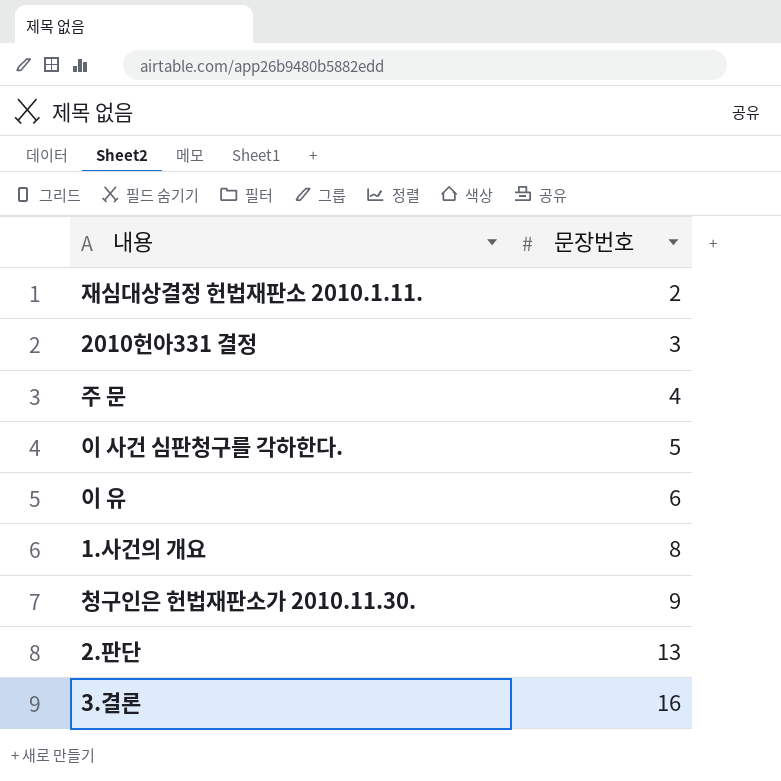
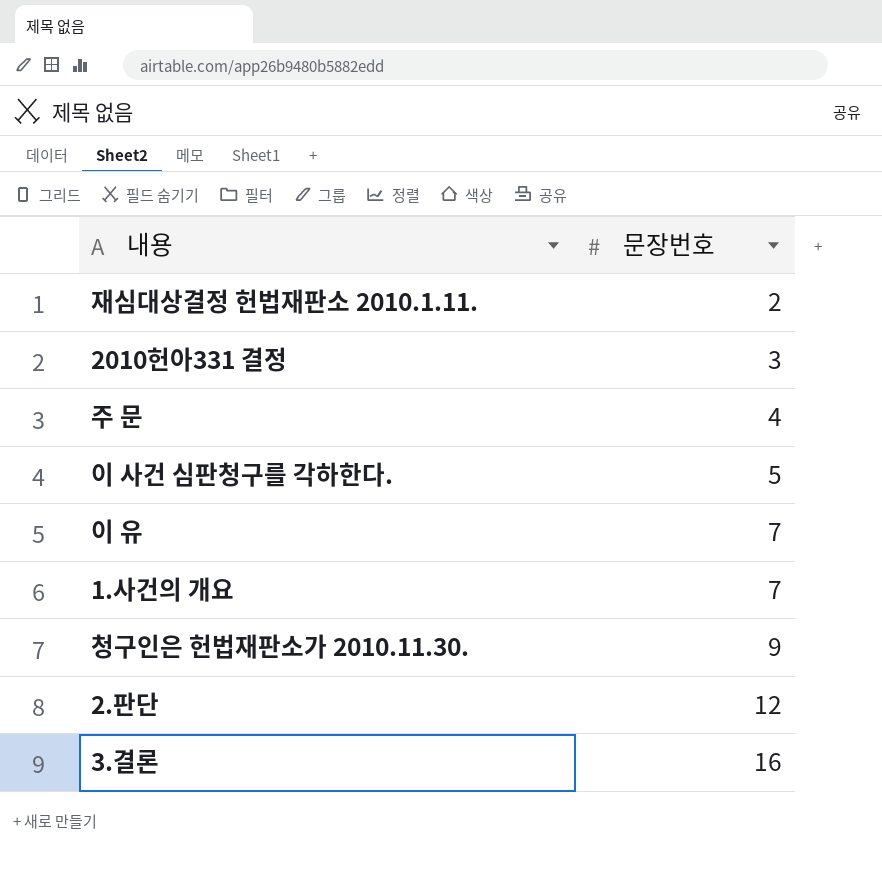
이 유 | 문장번호: 6 -> 7
1.사건의 개요 | 문장번호: 8 -> 7
2.판단 | 문장번호: 13 -> 12

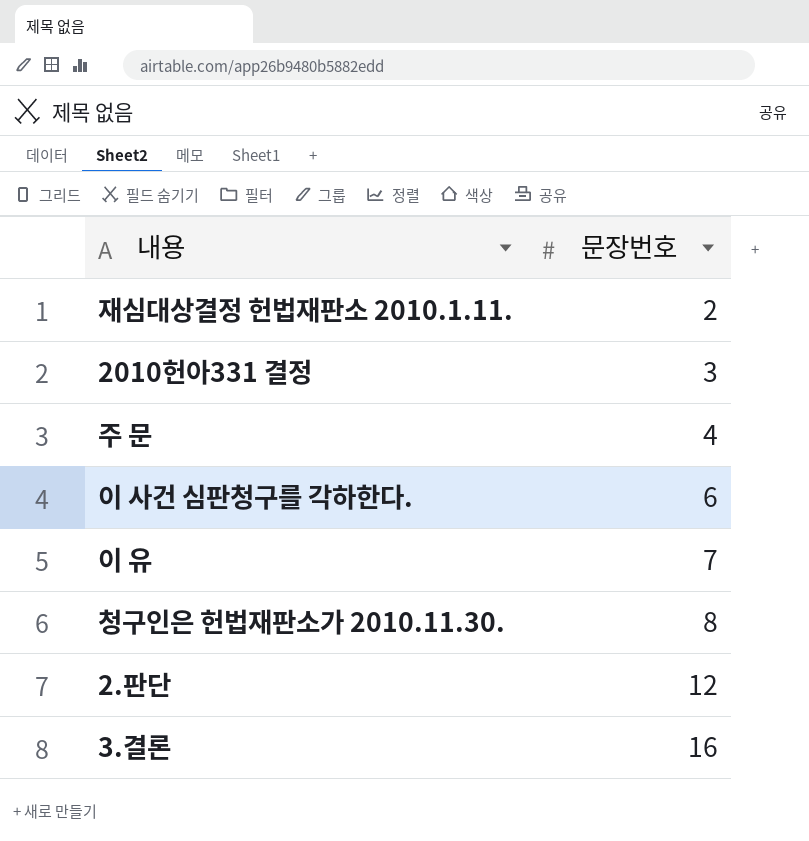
row 1.사건의 개요: 7 -> none
이 사건 심판청구를 각하한다. | 문장번호: 5 -> 6
청구인은 헌법재판소가 2010.11.30. | 문장번호: 9 -> 8

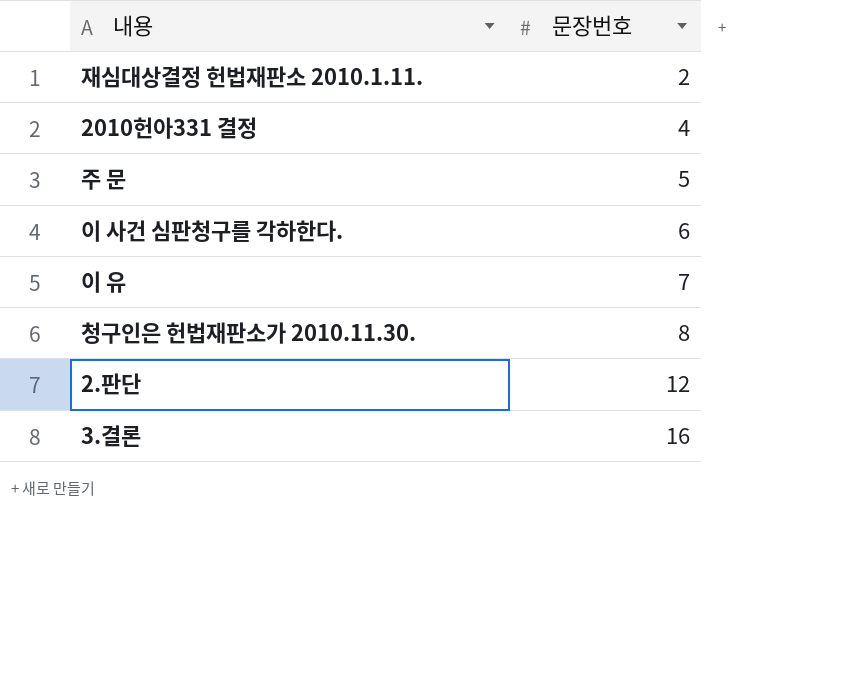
2010헌아331 결정 | 문장번호: 3 -> 4
주 문 | 문장번호: 4 -> 5

